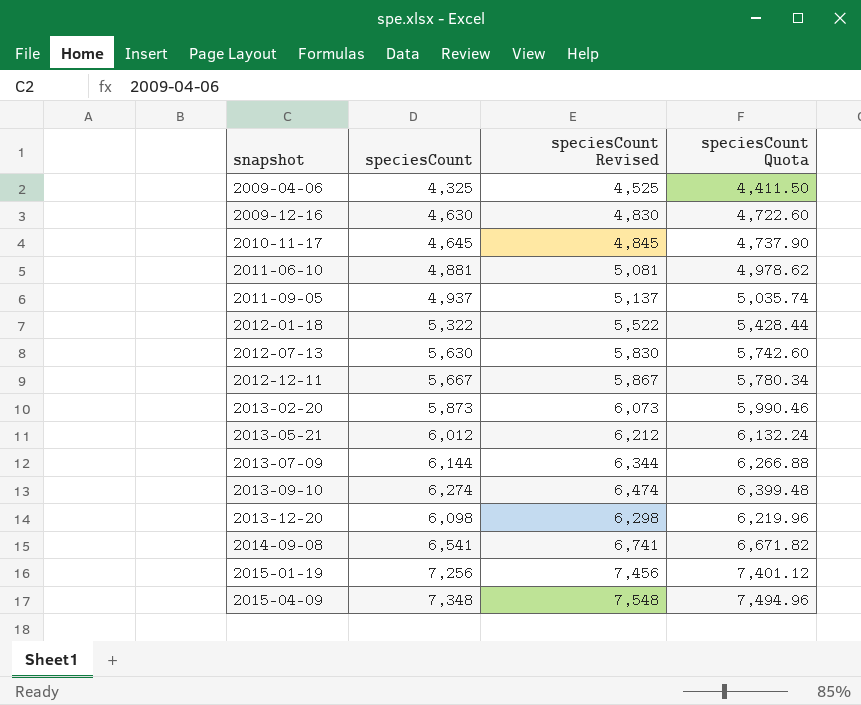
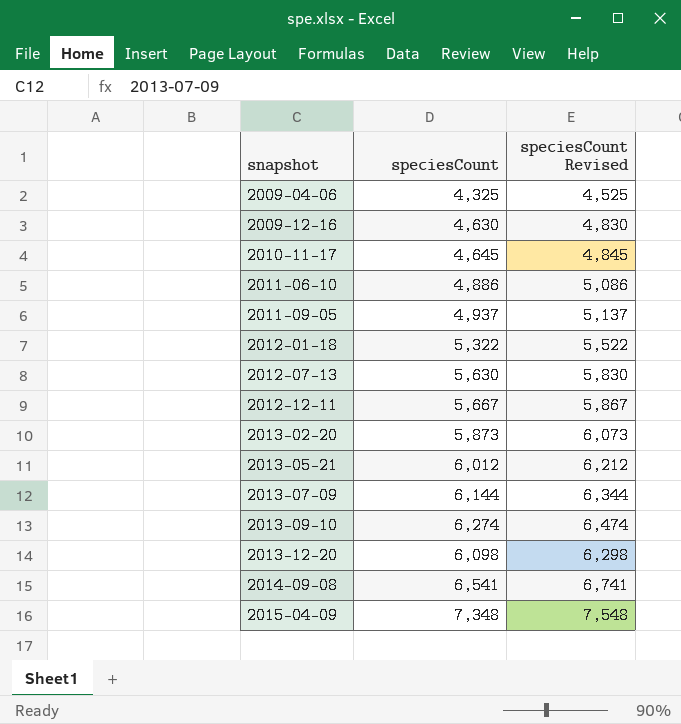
column speciesCount Quota | formula: [speciesCount] * 1.02 -> none
row 2015-01-19: 7,256 | 7,456 | 7,401.12 -> none
2011-06-10 | speciesCount: 4,881 -> 4,886
2011-06-10 | speciesCount Revised: 5,081 -> 5,086

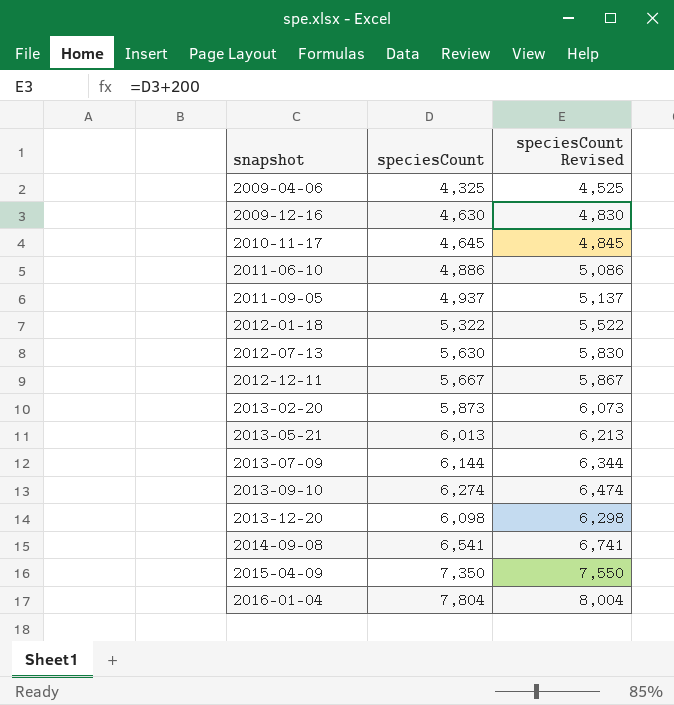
2013-05-21 | speciesCount: 6,012 -> 6,013
2013-05-21 | speciesCount Revised: 6,212 -> 6,213
2015-04-09 | speciesCount: 7,348 -> 7,350
2015-04-09 | speciesCount Revised: 7,548 -> 7,550
row 2016-01-04: none -> 7,804 | 8,004

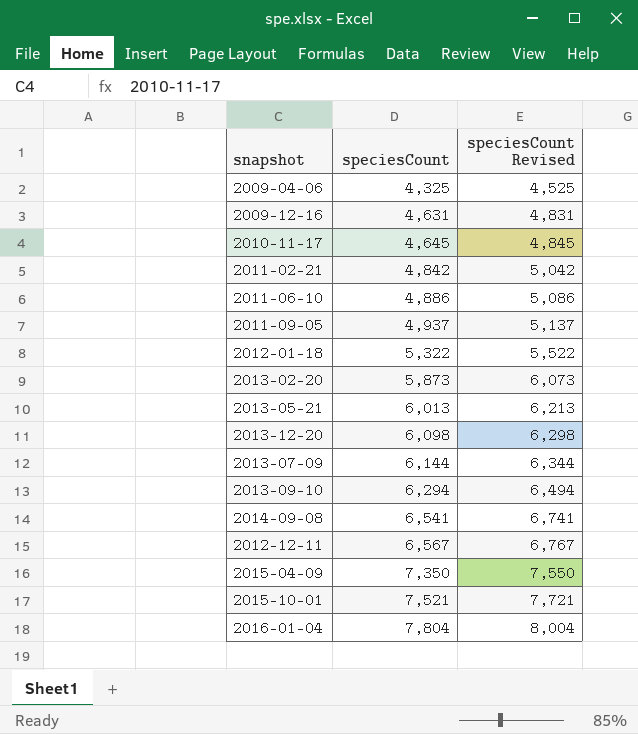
row order: snapshot ascending -> speciesCount ascending
row 2012-07-13: 5,630 | 5,830 -> none
2009-12-16 | speciesCount: 4,630 -> 4,631
2009-12-16 | speciesCount Revised: 4,830 -> 4,831
row 2011-02-21: none -> 4,842 | 5,042
2013-09-10 | speciesCount: 6,274 -> 6,294
2013-09-10 | speciesCount Revised: 6,474 -> 6,494
2012-12-11 | speciesCount: 5,667 -> 6,567
2012-12-11 | speciesCount Revised: 5,867 -> 6,767
row 2015-10-01: none -> 7,521 | 7,721

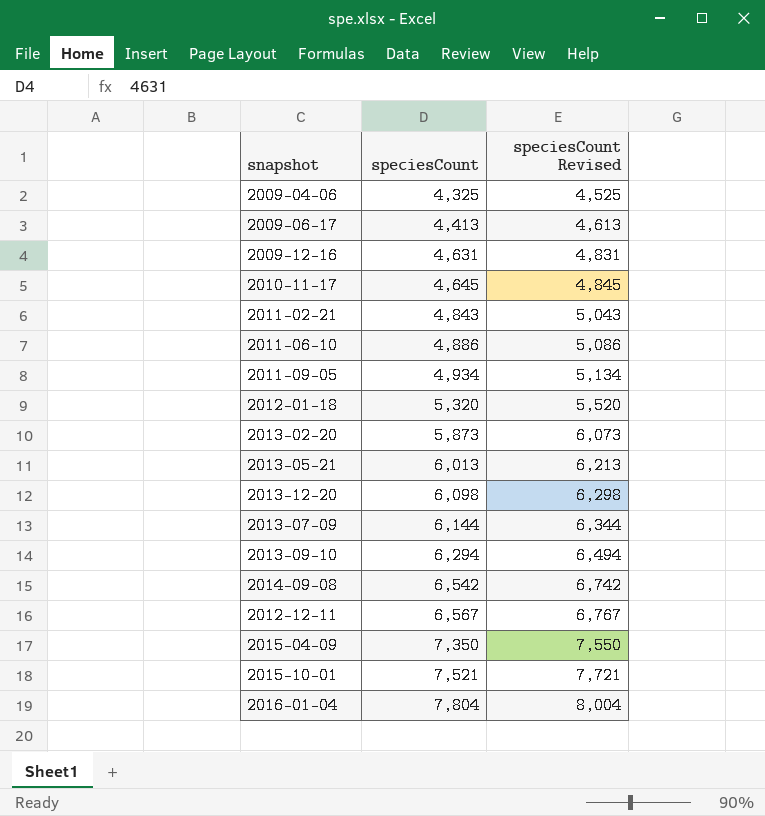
row 2009-06-17: none -> 4,413 | 4,613
2011-02-21 | speciesCount: 4,842 -> 4,843
2011-02-21 | speciesCount Revised: 5,042 -> 5,043
2011-09-05 | speciesCount: 4,937 -> 4,934
2011-09-05 | speciesCount Revised: 5,137 -> 5,134
2012-01-18 | speciesCount: 5,322 -> 5,320
2012-01-18 | speciesCount Revised: 5,522 -> 5,520
2014-09-08 | speciesCount: 6,541 -> 6,542
2014-09-08 | speciesCount Revised: 6,741 -> 6,742

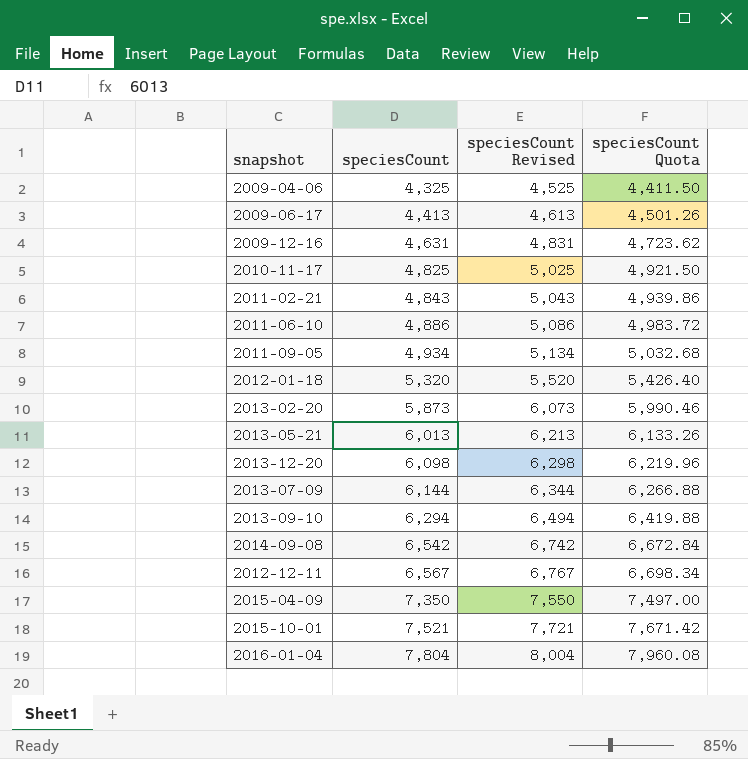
column speciesCount Quota | formula: none -> [speciesCount] * 1.02
2010-11-17 | speciesCount: 4,645 -> 4,825
2010-11-17 | speciesCount Revised: 4,845 -> 5,025

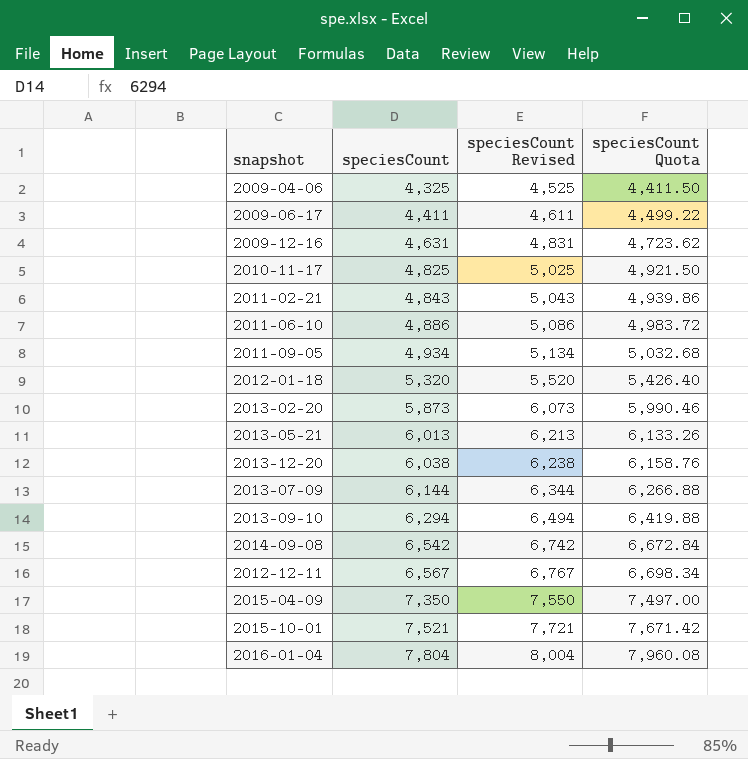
2009-06-17 | speciesCount: 4,413 -> 4,411
2009-06-17 | speciesCount Revised: 4,613 -> 4,611
2009-06-17 | speciesCount Quota: 4,501.26 -> 4,499.22
2013-12-20 | speciesCount: 6,098 -> 6,038
2013-12-20 | speciesCount Revised: 6,298 -> 6,238
2013-12-20 | speciesCount Quota: 6,219.96 -> 6,158.76

